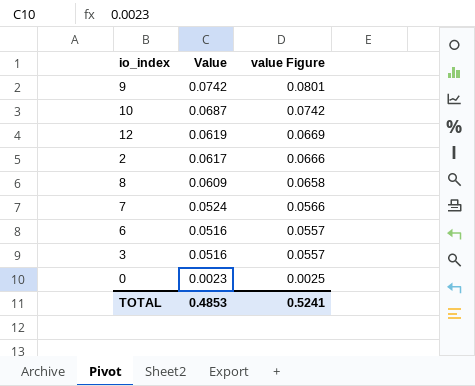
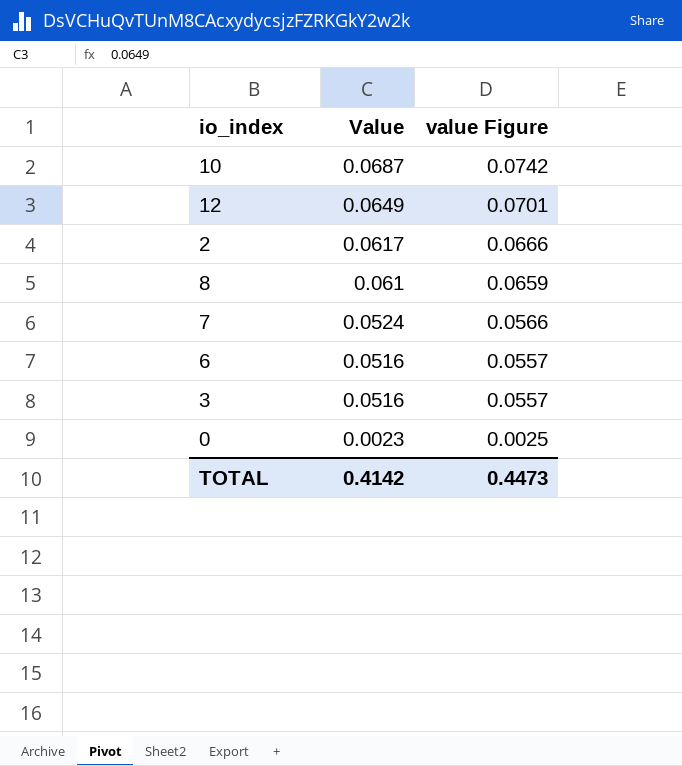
row 9: 0.0742 | 0.0801 -> none
12 | Value: 0.0619 -> 0.0649
12 | value Figure: 0.0669 -> 0.0701
8 | Value: 0.0609 -> 0.061
8 | value Figure: 0.0658 -> 0.0659
TOTAL | Value: 0.4853 -> 0.4142
TOTAL | value Figure: 0.5241 -> 0.4473

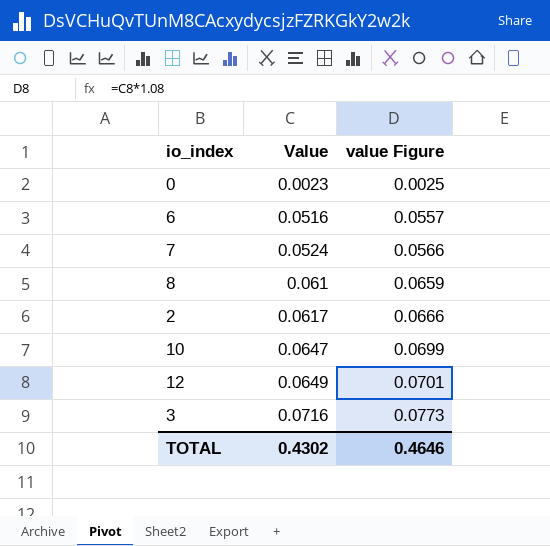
row order: Value descending -> Value ascending
10 | Value: 0.0687 -> 0.0647
10 | value Figure: 0.0742 -> 0.0699
3 | Value: 0.0516 -> 0.0716
3 | value Figure: 0.0557 -> 0.0773
TOTAL | Value: 0.4142 -> 0.4302
TOTAL | value Figure: 0.4473 -> 0.4646

